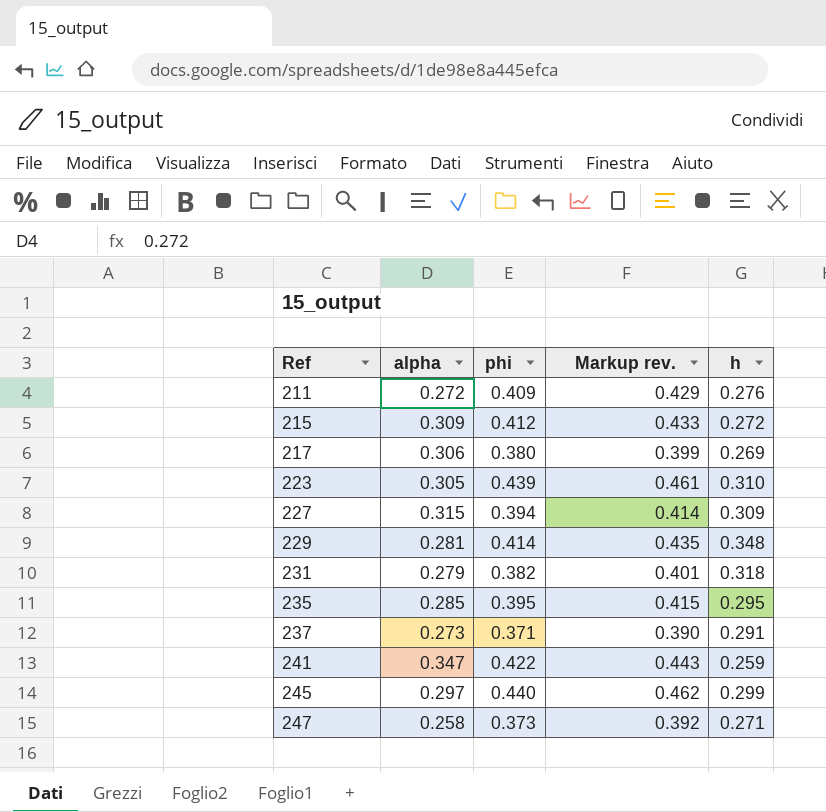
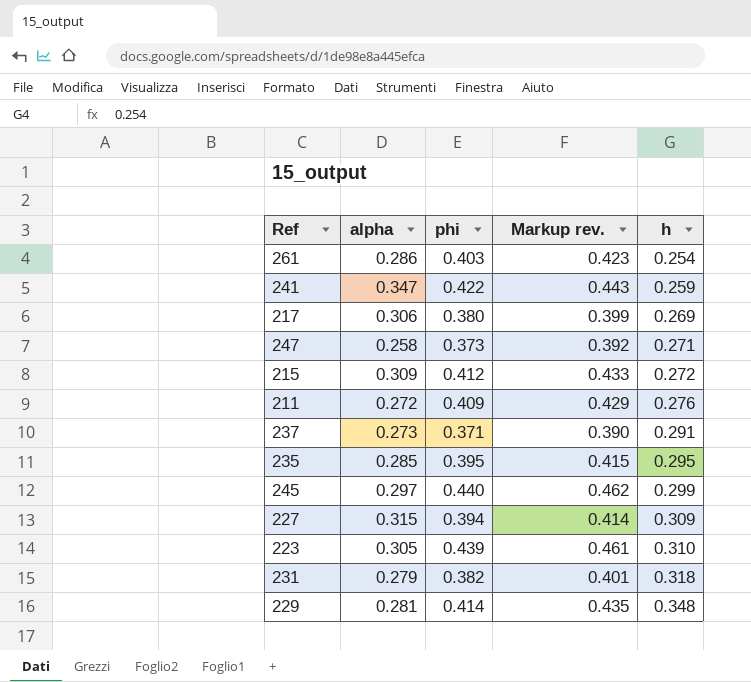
row order: Ref ascending -> h ascending
row 261: none -> 0.286 | 0.403 | 0.423 | 0.254

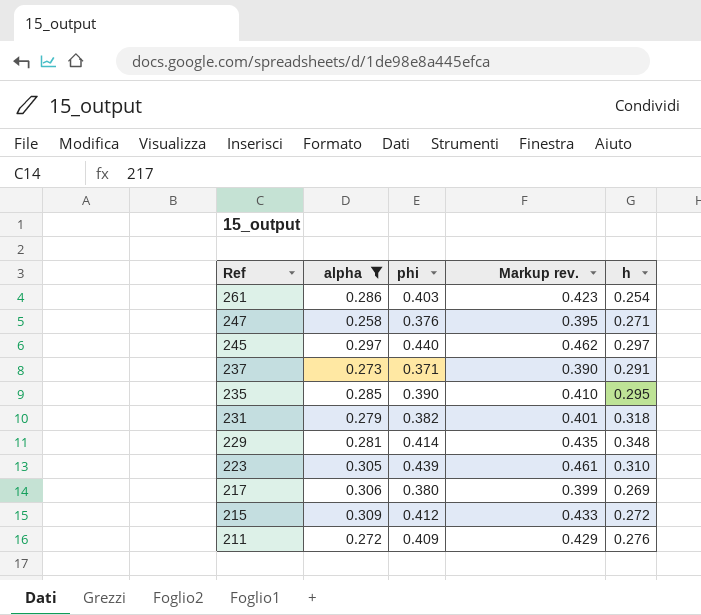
filter: none -> alpha <= 0.309
row order: h ascending -> Ref descending
247 | phi: 0.373 -> 0.376
247 | Markup rev.: 0.392 -> 0.395
245 | h: 0.299 -> 0.297
235 | phi: 0.395 -> 0.390
235 | Markup rev.: 0.415 -> 0.410

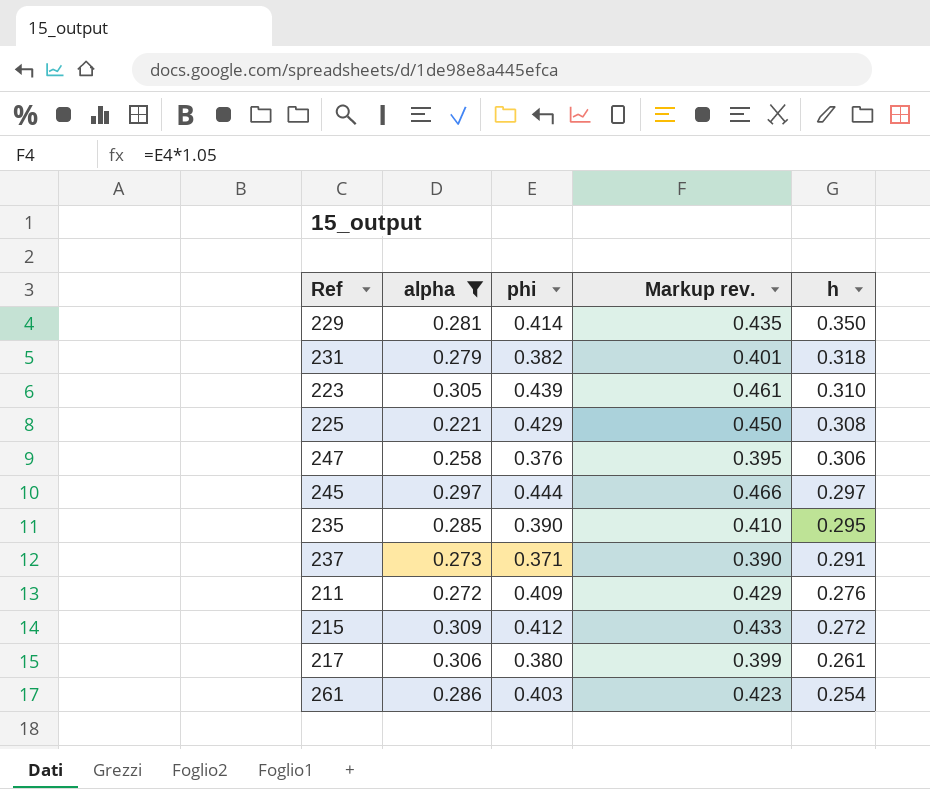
row order: Ref descending -> h descending
229 | h: 0.348 -> 0.350
row 225: none -> 0.221 | 0.429 | 0.450 | 0.308
247 | h: 0.271 -> 0.306
245 | phi: 0.440 -> 0.444
245 | Markup rev.: 0.462 -> 0.466
217 | h: 0.269 -> 0.261

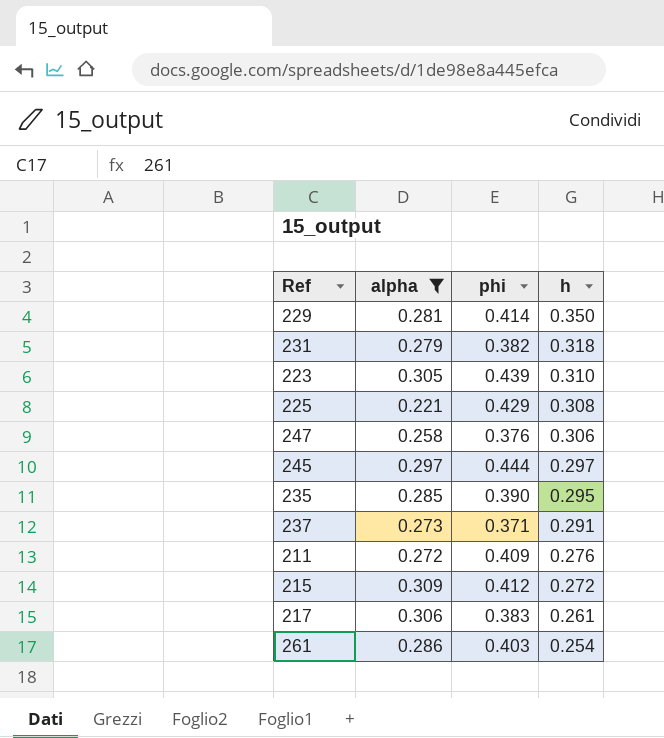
column Markup rev. | formula: [phi] * 1.05 -> none
217 | phi: 0.380 -> 0.383

